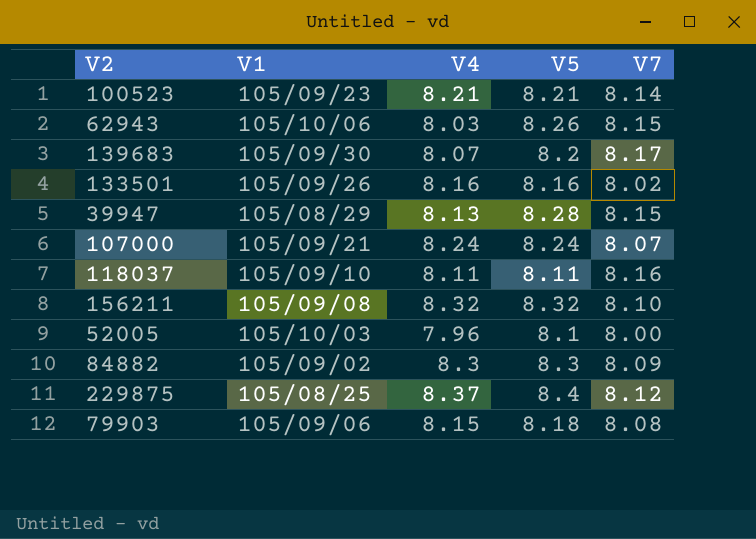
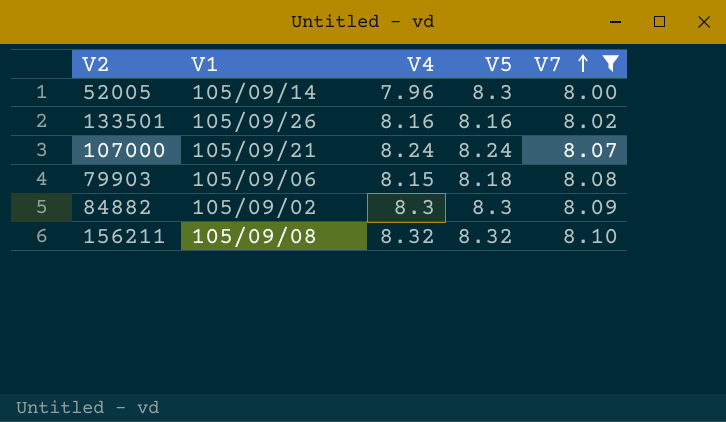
filter: none -> V7 <= 8.10
row order: none -> V7 ascending
52005 | V1: 105/10/03 -> 105/09/14
52005 | V5: 8.1 -> 8.3

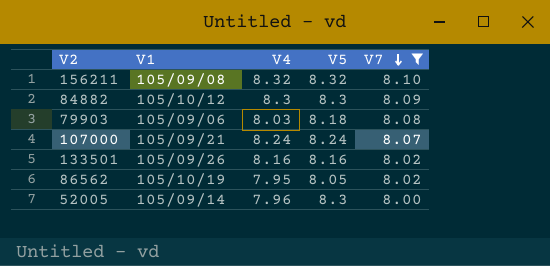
row order: V7 ascending -> V7 descending
84882 | V1: 105/09/02 -> 105/10/12
79903 | V4: 8.15 -> 8.03
row 86562: none -> 105/10/19 | 7.95 | 8.05 | 8.02

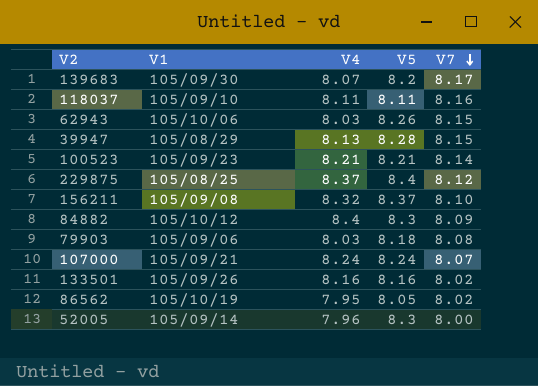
filter: V7 <= 8.10 -> none
156211 | V5: 8.32 -> 8.37
84882 | V4: 8.3 -> 8.4

